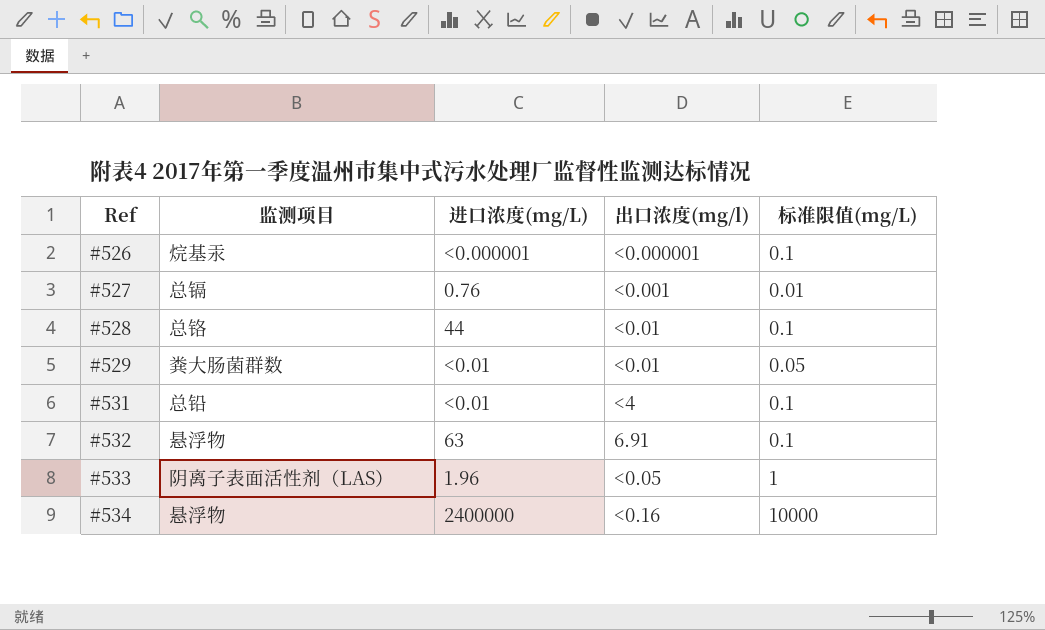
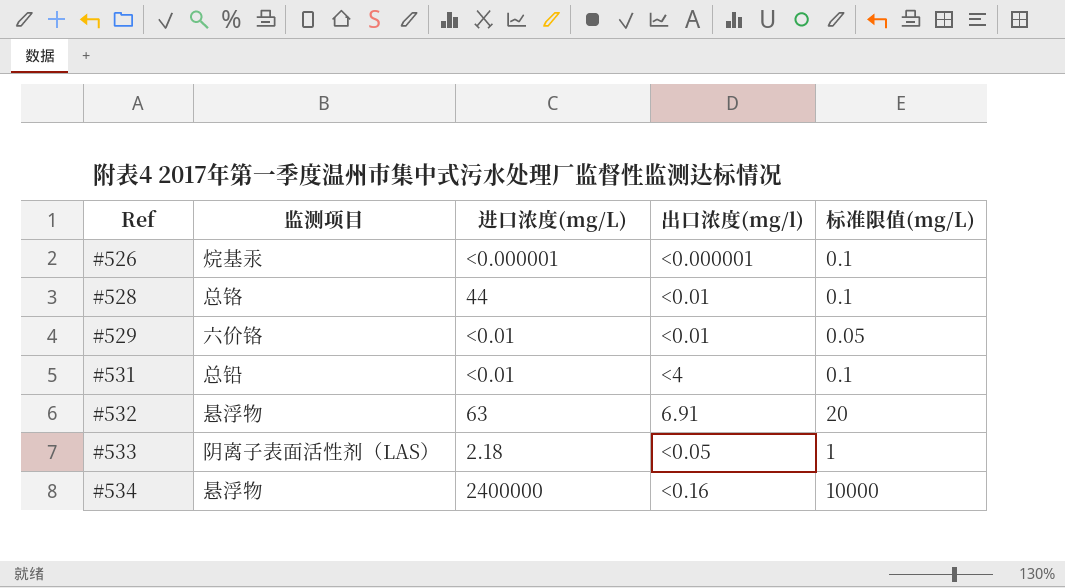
row #527: 总镉 | 0.76 | <0.001 | 0.01 -> none
#529 | 监测项目: 粪大肠菌群数 -> 六价铬
#532 | 标准限值(mg/L): 0.1 -> 20
#533 | 进口浓度(mg/L): 1.96 -> 2.18

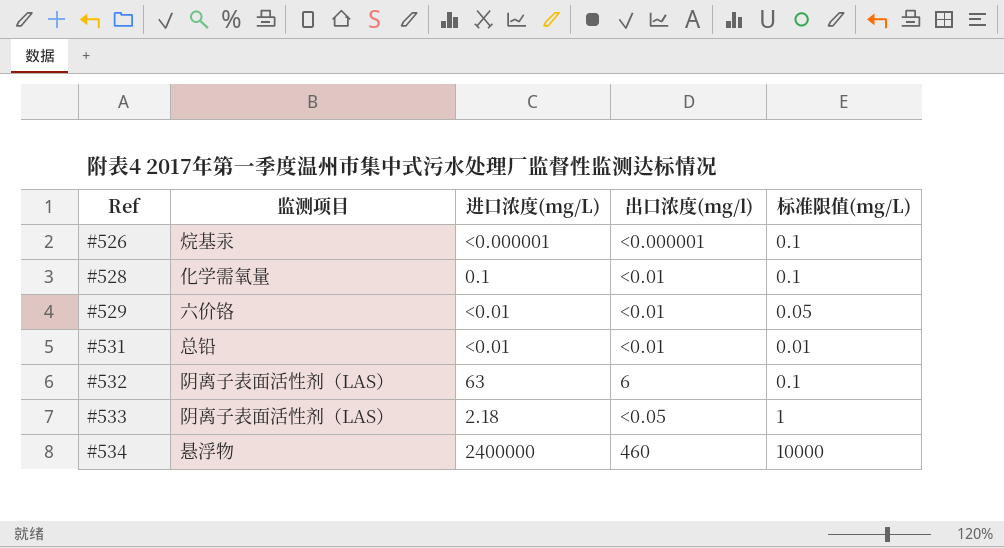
#528 | 监测项目: 总铬 -> 化学需氧量
#528 | 进口浓度(mg/L): 44 -> 0.1
#531 | 出口浓度(mg/l): <4 -> <0.01
#531 | 标准限值(mg/L): 0.1 -> 0.01
#532 | 监测项目: 悬浮物 -> 阴离子表面活性剂（LAS）
#532 | 出口浓度(mg/l): 6.91 -> 6
#532 | 标准限值(mg/L): 20 -> 0.1
#534 | 出口浓度(mg/l): <0.16 -> 460

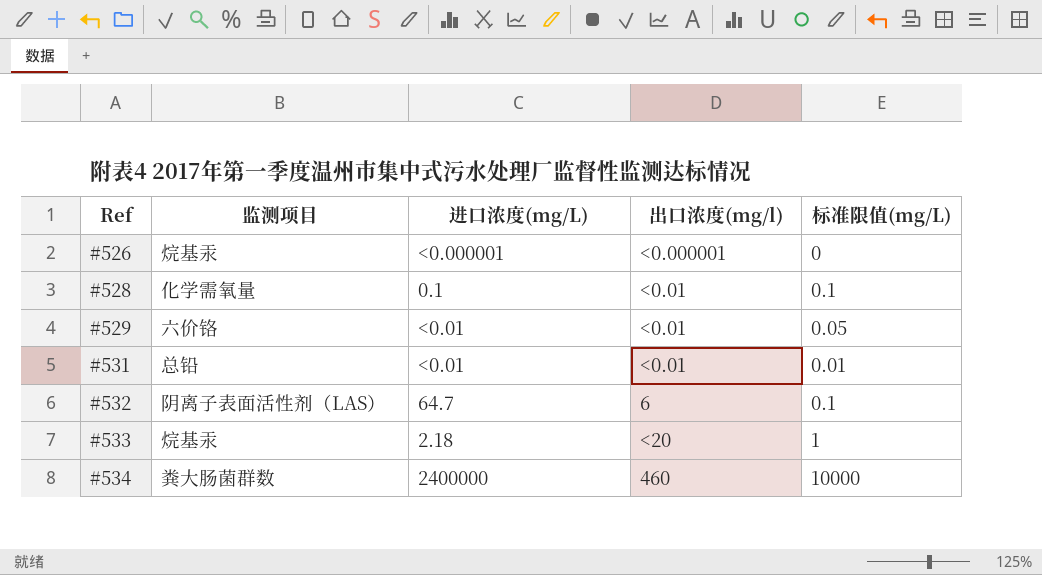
#526 | 标准限值(mg/L): 0.1 -> 0
#532 | 进口浓度(mg/L): 63 -> 64.7
#533 | 监测项目: 阴离子表面活性剂（LAS） -> 烷基汞
#533 | 出口浓度(mg/l): <0.05 -> <20
#534 | 监测项目: 悬浮物 -> 粪大肠菌群数

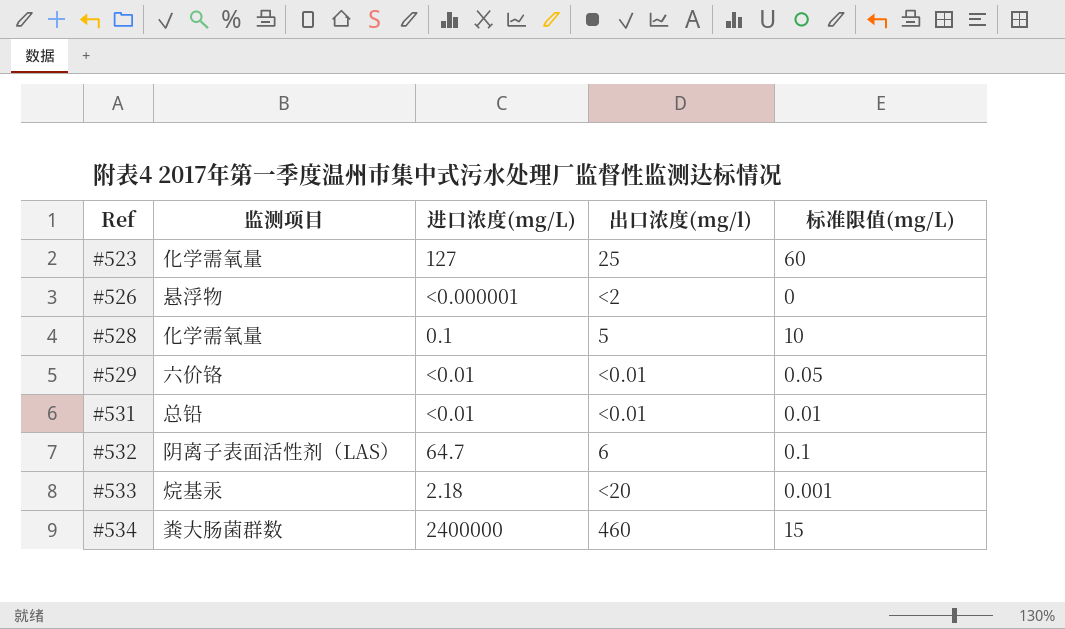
row #523: none -> 化学需氧量 | 127 | 25 | 60
#526 | 监测项目: 烷基汞 -> 悬浮物
#526 | 出口浓度(mg/l): <0.000001 -> <2
#528 | 出口浓度(mg/l): <0.01 -> 5
#528 | 标准限值(mg/L): 0.1 -> 10
#533 | 标准限值(mg/L): 1 -> 0.001
#534 | 标准限值(mg/L): 10000 -> 15

